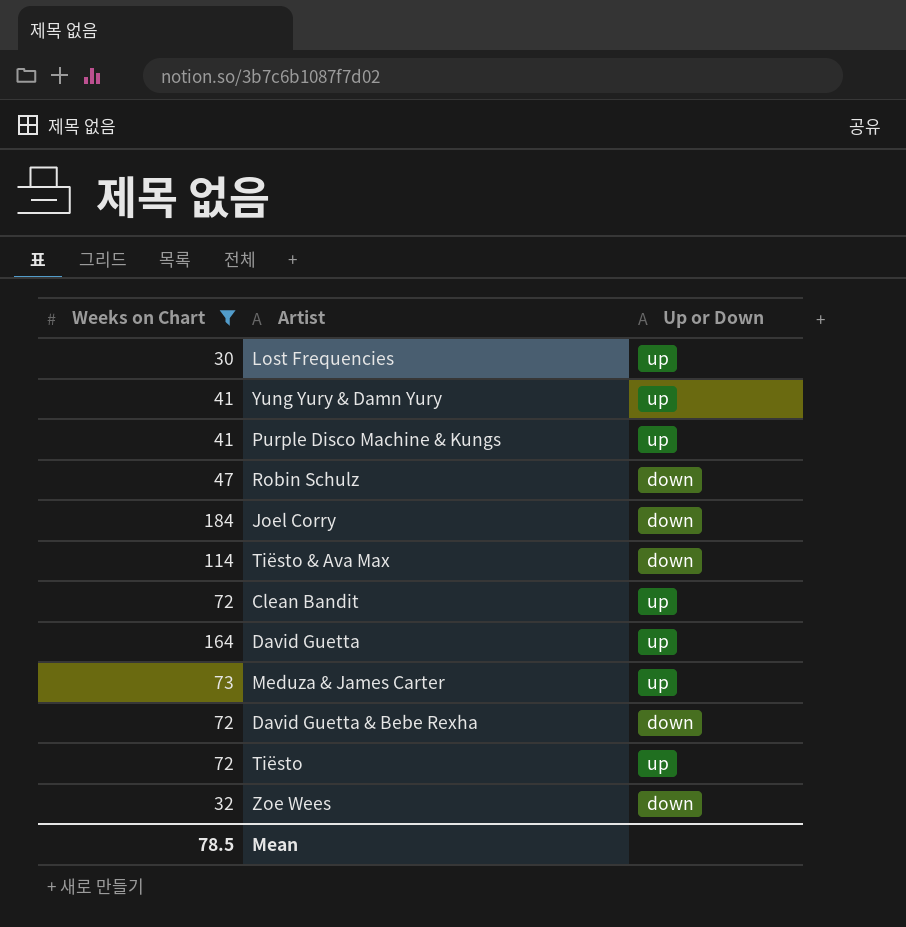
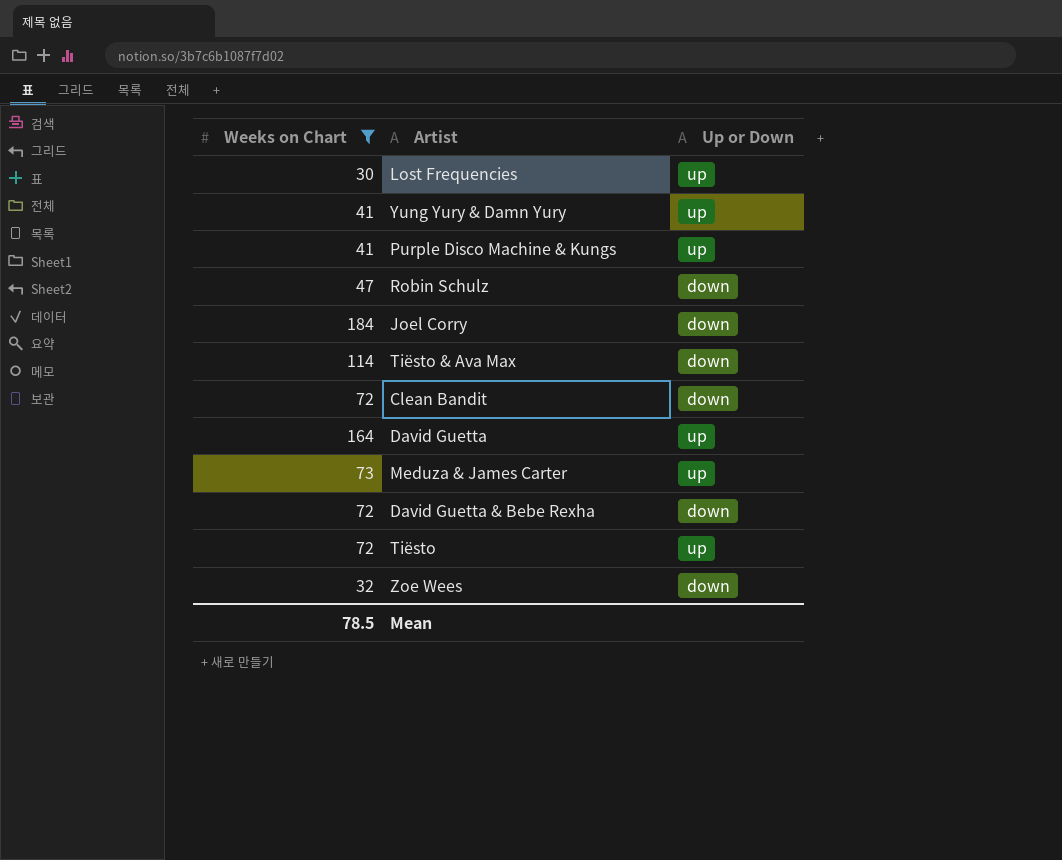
Clean Bandit | Up or Down: up -> down

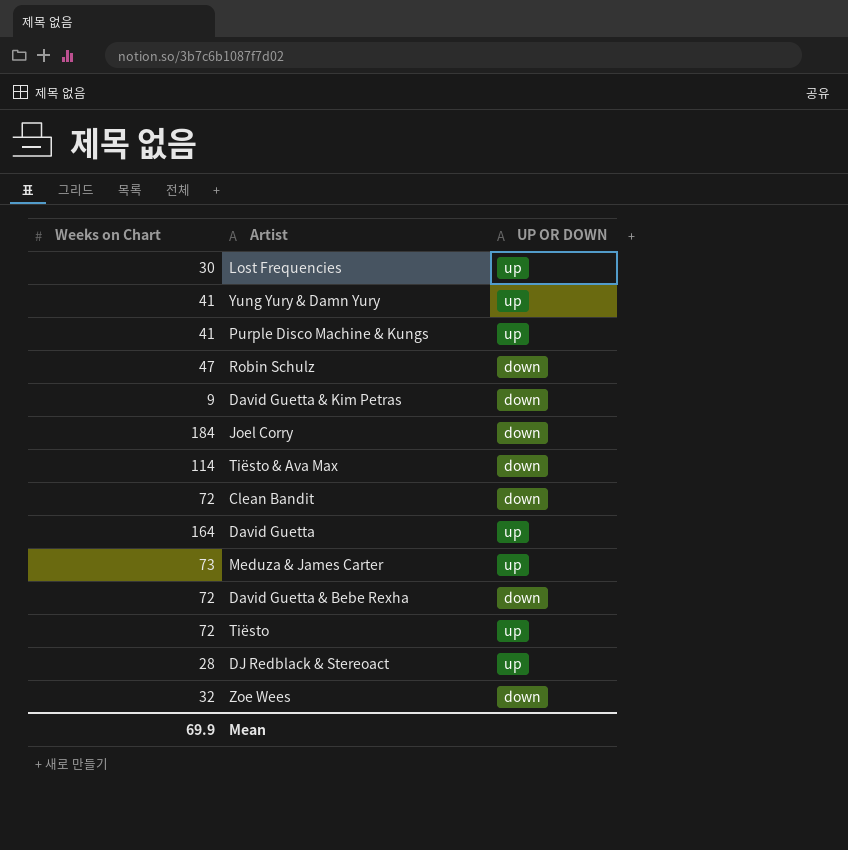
filter: Weeks on Chart >= 30 -> none
column name: Up or Down -> UP OR DOWN
Mean | Weeks on Chart: 78.5 -> 69.9

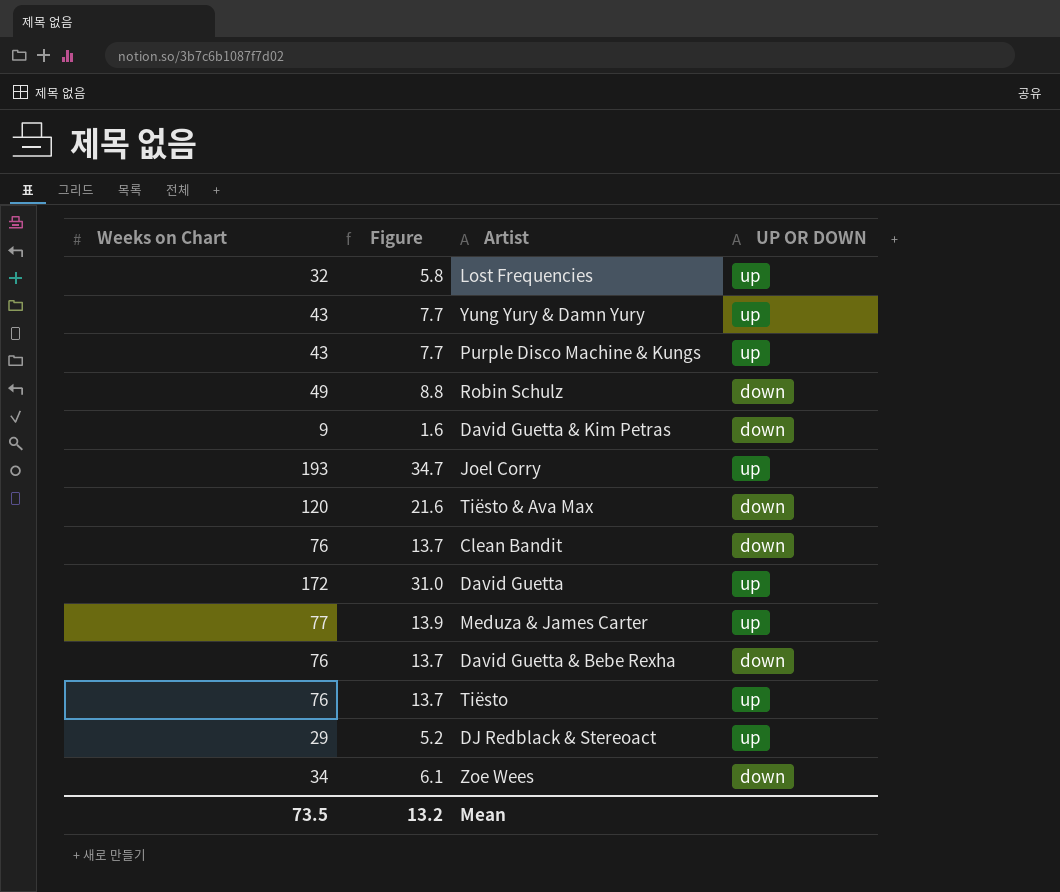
column Figure | formula: none -> [Weeks on Chart] * 0.18
Lost Frequencies | Weeks on Chart: 30 -> 32
Yung Yury & Damn Yury | Weeks on Chart: 41 -> 43
Purple Disco Machine & Kungs | Weeks on Chart: 41 -> 43
Robin Schulz | Weeks on Chart: 47 -> 49
Joel Corry | Weeks on Chart: 184 -> 193
Joel Corry | UP OR DOWN: down -> up
Tiësto & Ava Max | Weeks on Chart: 114 -> 120
Clean Bandit | Weeks on Chart: 72 -> 76
David Guetta | Weeks on Chart: 164 -> 172
Meduza & James Carter | Weeks on Chart: 73 -> 77
David Guetta & Bebe Rexha | Weeks on Chart: 72 -> 76
Tiësto | Weeks on Chart: 72 -> 76
DJ Redblack & Stereoact | Weeks on Chart: 28 -> 29
Zoe Wees | Weeks on Chart: 32 -> 34
Mean | Weeks on Chart: 69.9 -> 73.5

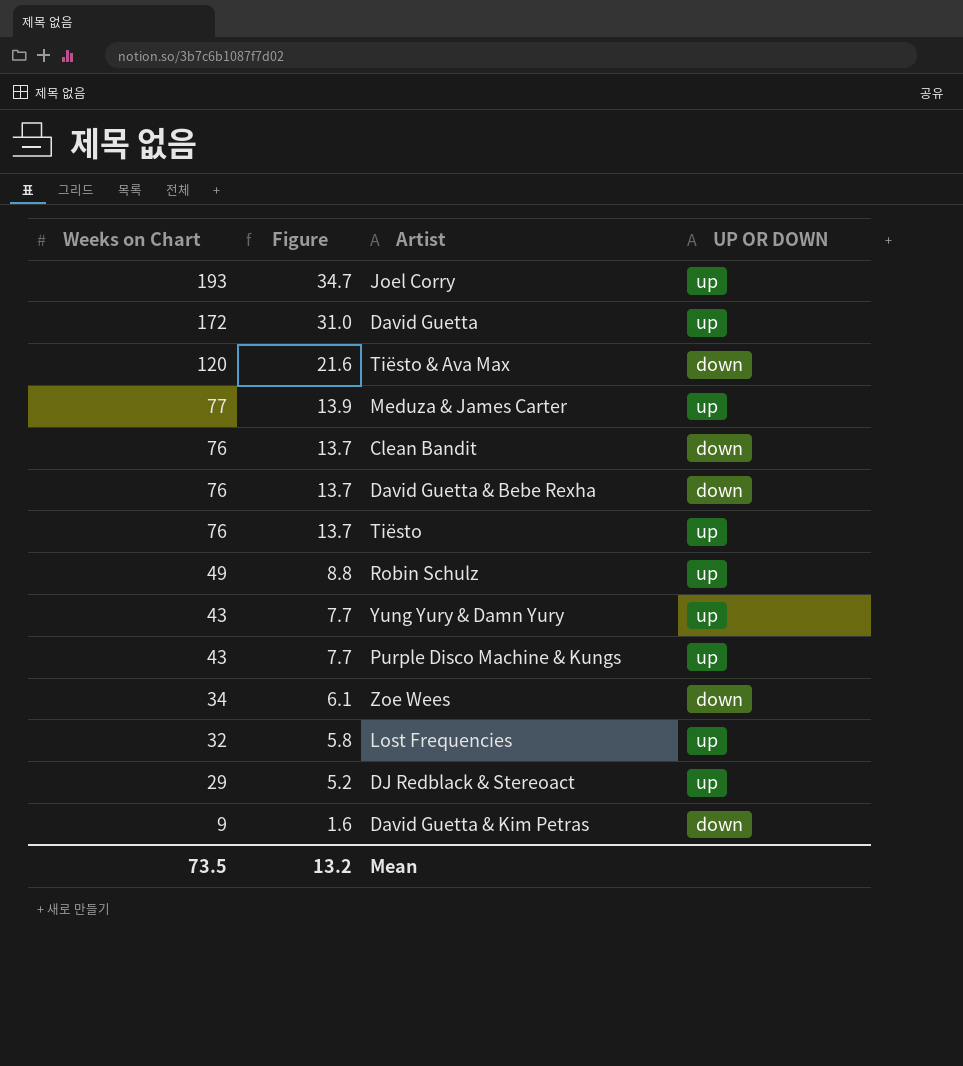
row order: none -> Weeks on Chart descending
Robin Schulz | UP OR DOWN: down -> up

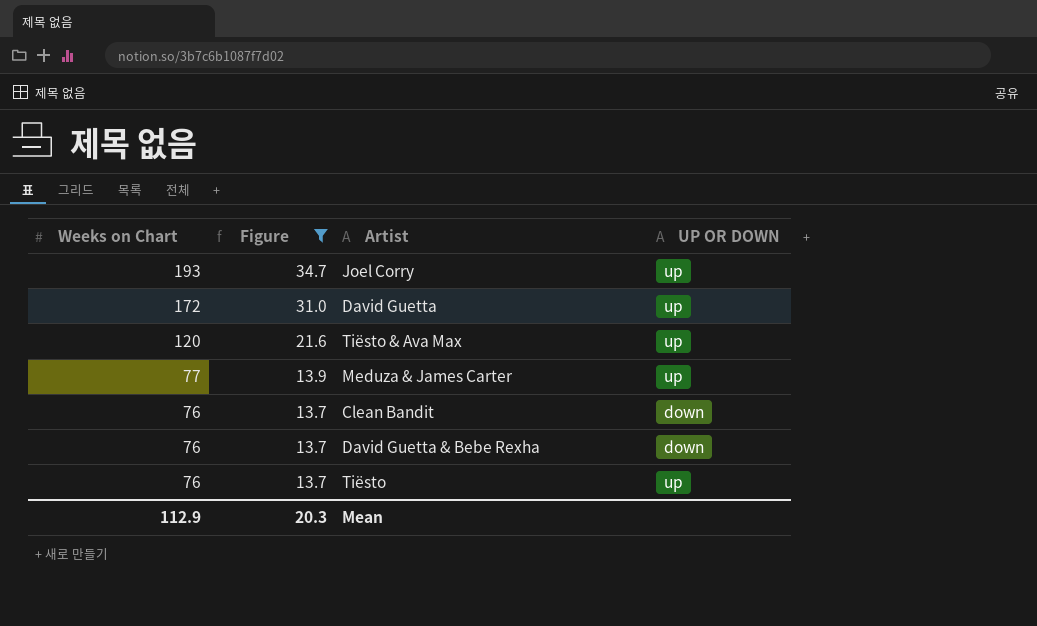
filter: none -> Figure >= 13.7
Tiësto & Ava Max | UP OR DOWN: down -> up
Mean | Weeks on Chart: 73.5 -> 112.9
Mean | Figure: 13.2 -> 20.3

